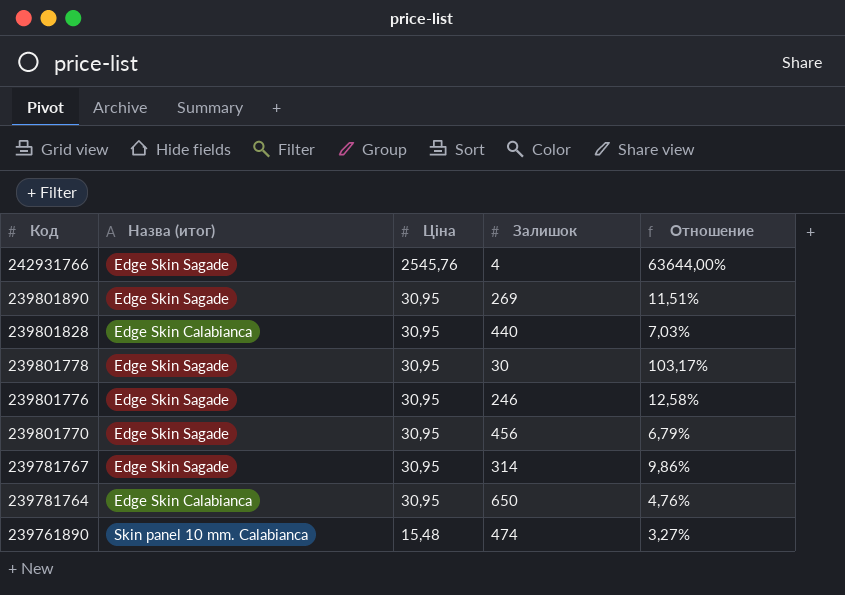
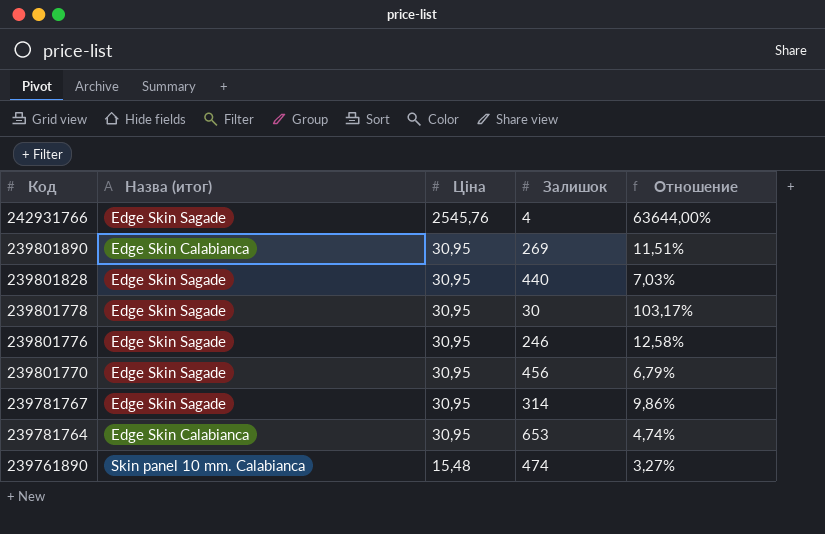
239801890 | Назва (итог): Edge Skin Sagade -> Edge Skin Calabianca
239801828 | Назва (итог): Edge Skin Calabianca -> Edge Skin Sagade
239781764 | Залишок: 650 -> 653
239781764 | Отношение: 4,76% -> 4,74%

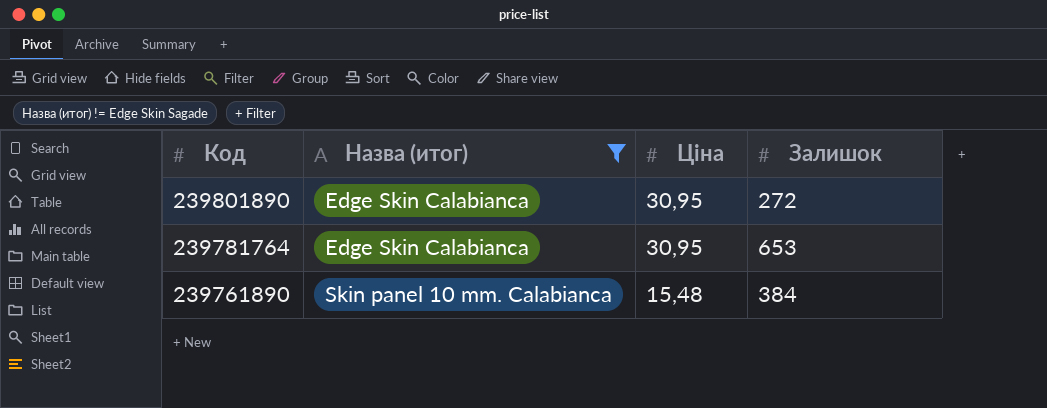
filter: none -> Назва (итог) != Edge Skin Sagade
column Отношение | formula: [Ціна] / [Залишок] -> none
239801890 | Залишок: 269 -> 272
239761890 | Залишок: 474 -> 384

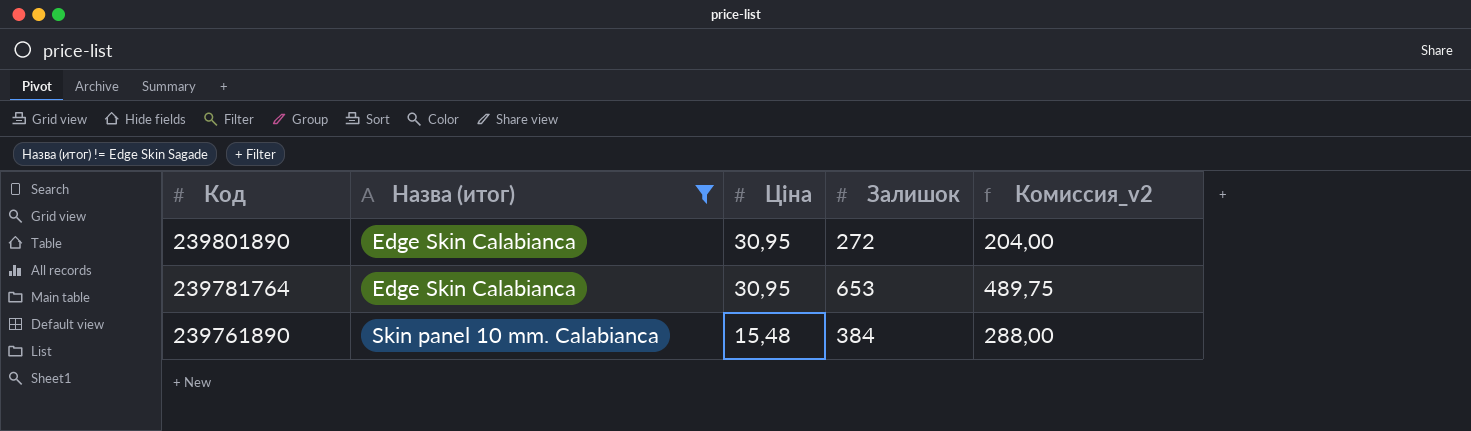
column Комиссия_v2 | formula: none -> [Залишок] * 0,75

